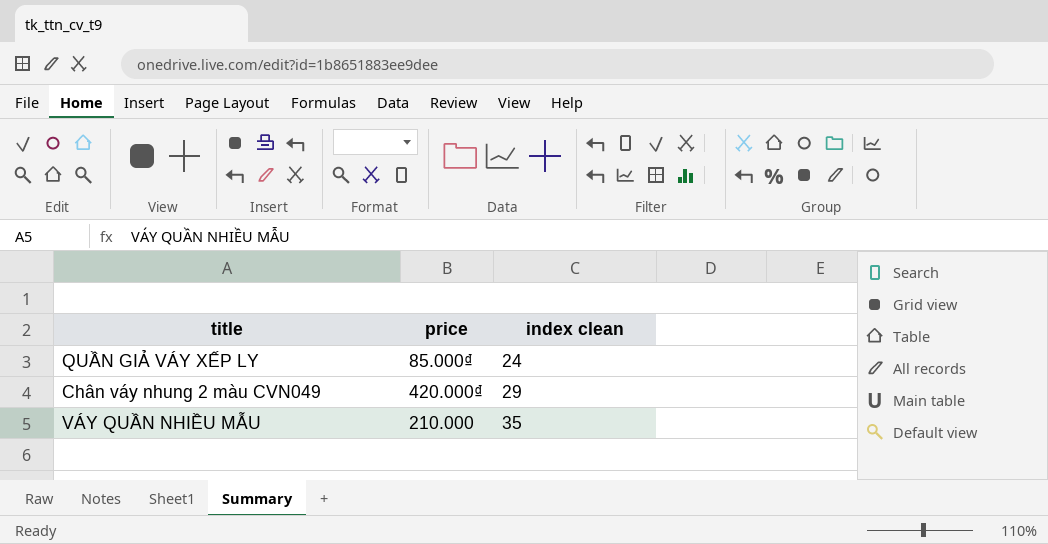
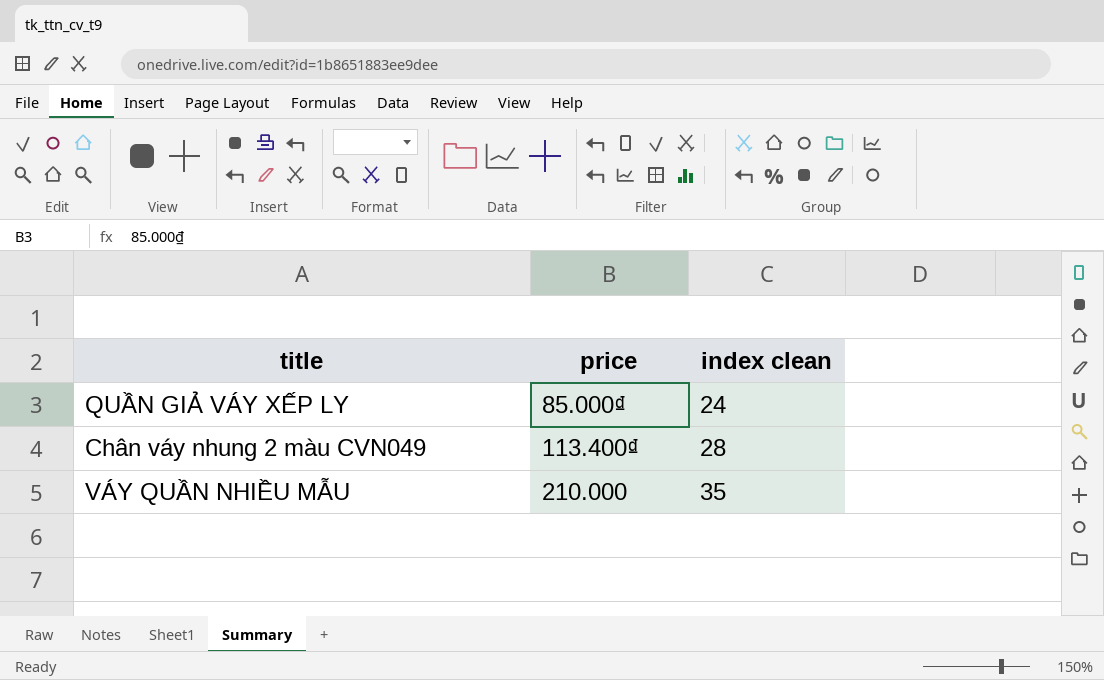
Chân váy nhung 2 màu CVN049 | price: 420.000₫ -> 113.400₫
Chân váy nhung 2 màu CVN049 | index clean: 29 -> 28

